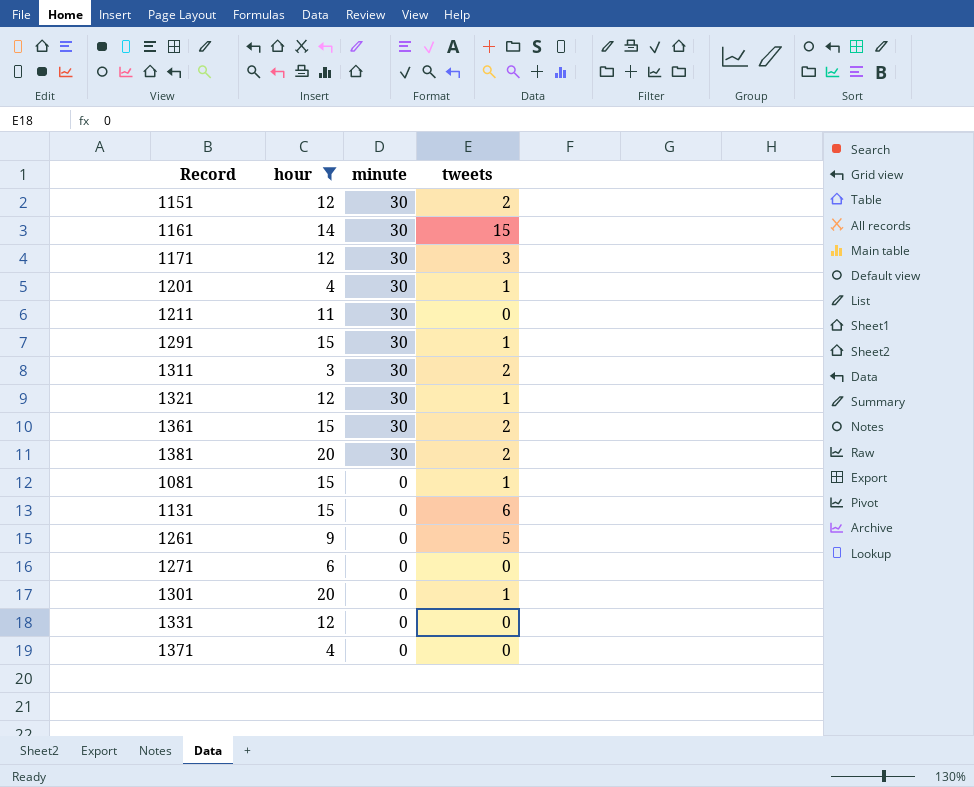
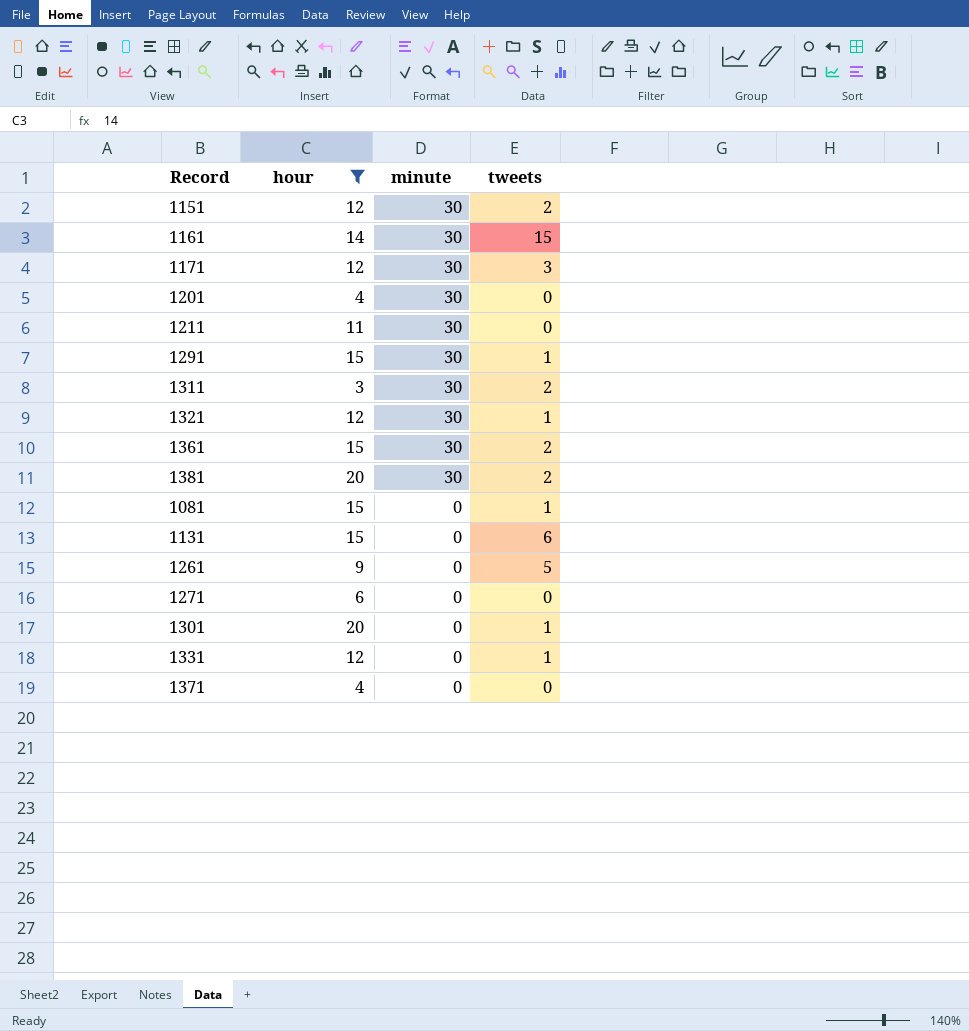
1201 | tweets: 1 -> 0
1331 | tweets: 0 -> 1

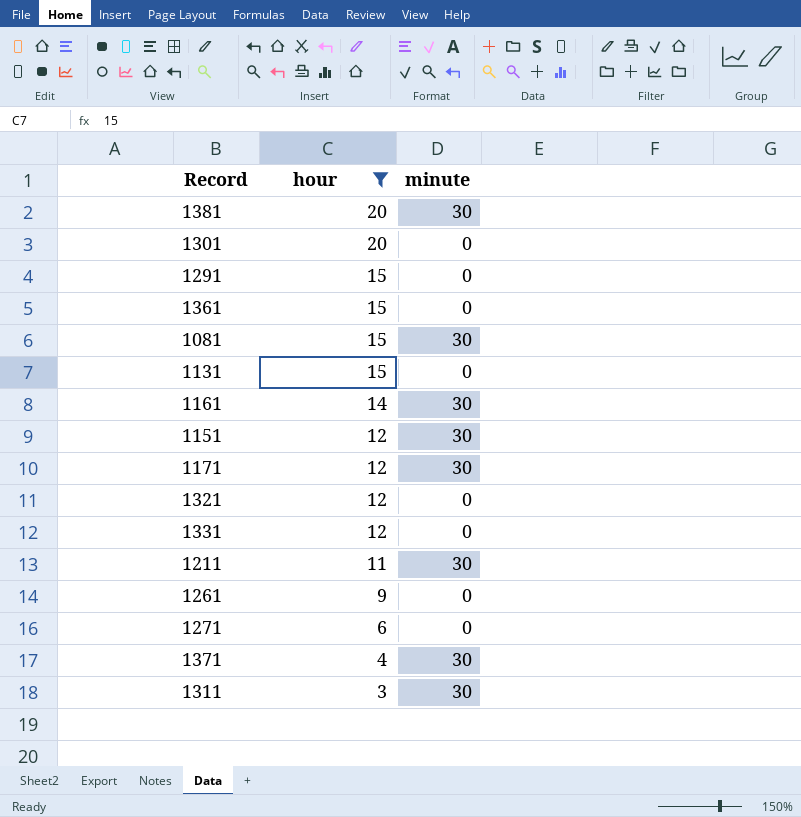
row order: minute descending -> hour descending
column tweets | position: 4 -> none
row 1201: 4 | 30 | 0 -> none
1291 | minute: 30 -> 0
1361 | minute: 30 -> 0
1081 | minute: 0 -> 30
1321 | minute: 30 -> 0
1371 | minute: 0 -> 30

